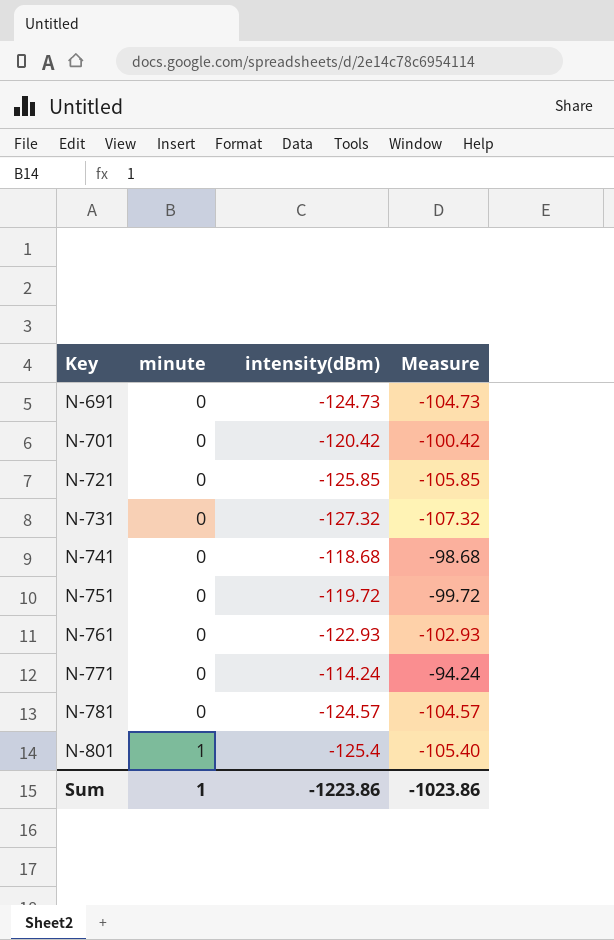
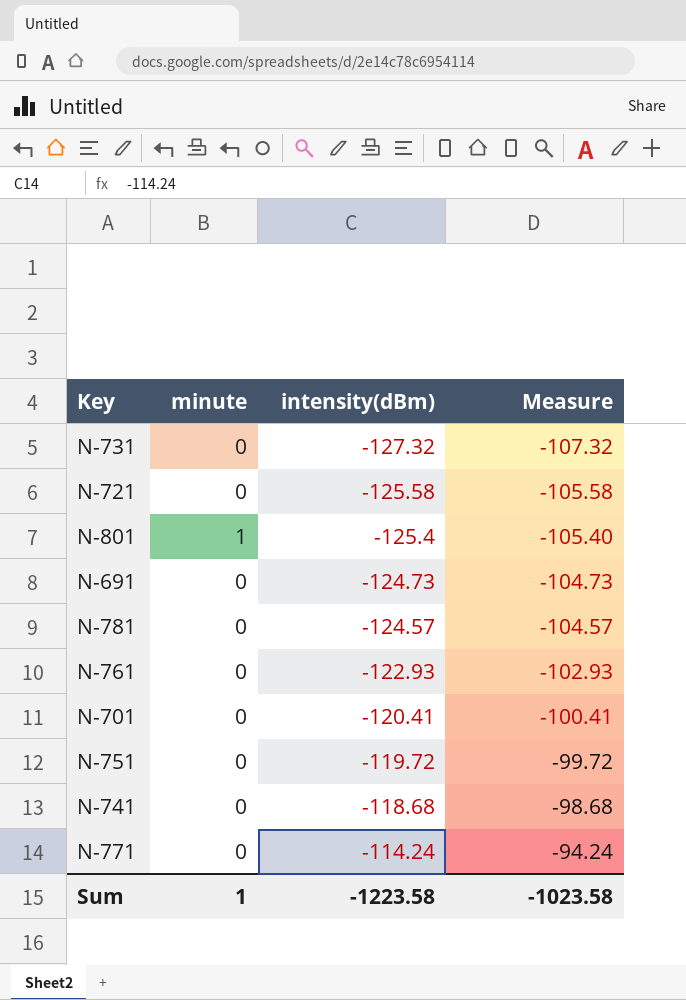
row order: Key ascending -> intensity(dBm) ascending
N-721 | intensity(dBm): -125.85 -> -125.58
N-721 | Measure: -105.85 -> -105.58
N-701 | intensity(dBm): -120.42 -> -120.41
N-701 | Measure: -100.42 -> -100.41
Sum | intensity(dBm): -1223.86 -> -1223.58
Sum | Measure: -1023.86 -> -1023.58

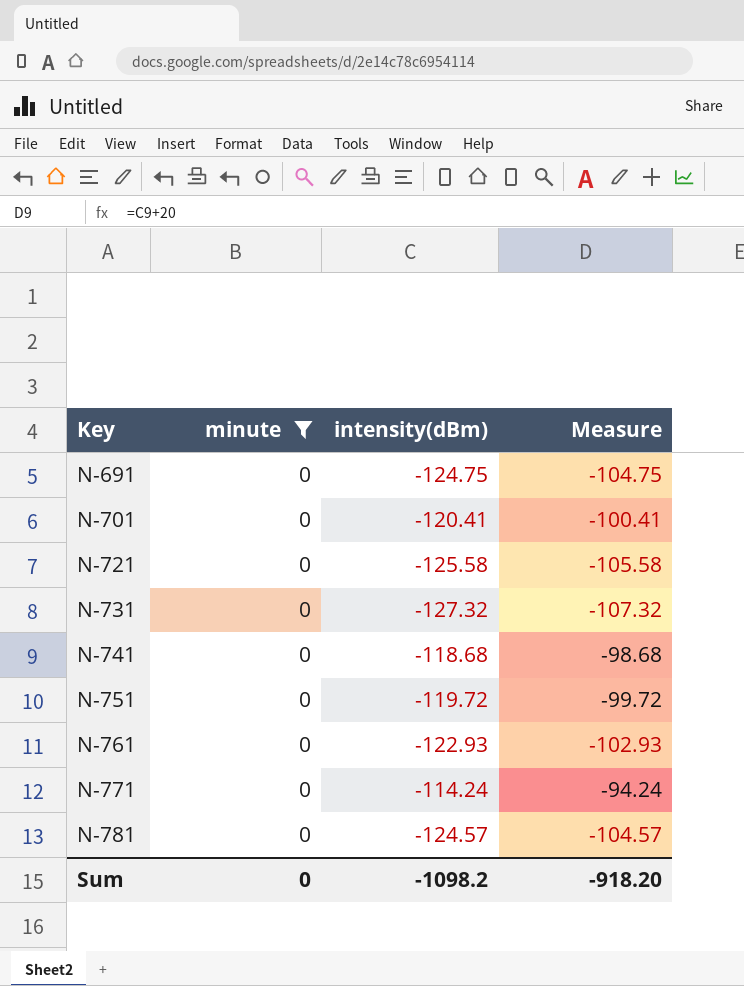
filter: none -> minute = 0
row order: intensity(dBm) ascending -> Key ascending
N-691 | intensity(dBm): -124.73 -> -124.75
N-691 | Measure: -104.73 -> -104.75
Sum | minute: 1 -> 0
Sum | intensity(dBm): -1223.58 -> -1098.2
Sum | Measure: -1023.58 -> -918.20

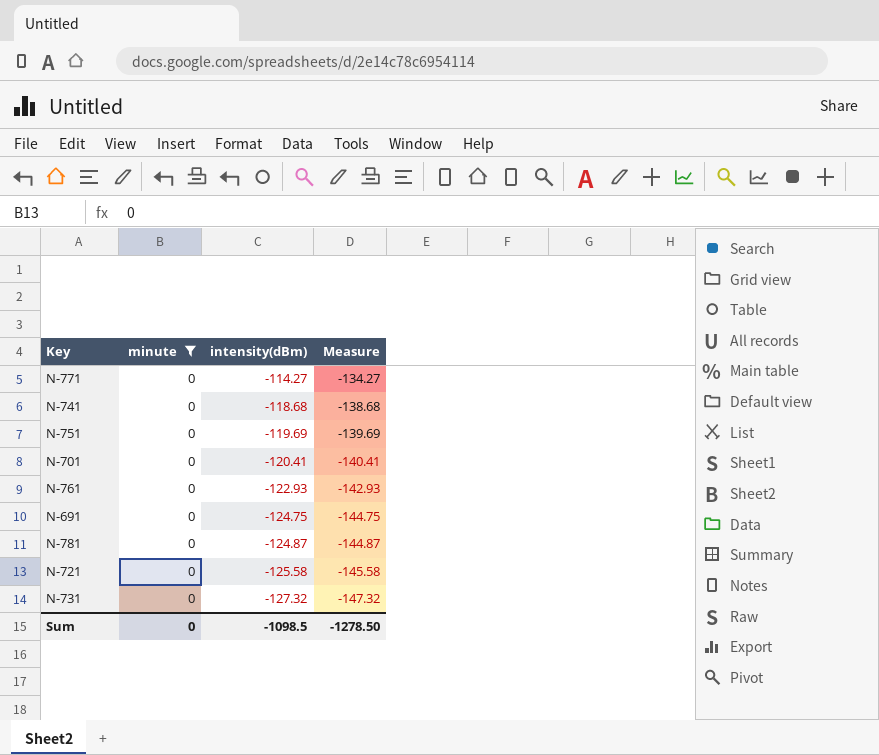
row order: Key ascending -> intensity(dBm) descending
column Measure | formula: [intensity(dBm)] + 20 -> [intensity(dBm)] - 20
N-771 | intensity(dBm): -114.24 -> -114.27
N-751 | intensity(dBm): -119.72 -> -119.69
N-781 | intensity(dBm): -124.57 -> -124.87
Sum | intensity(dBm): -1098.2 -> -1098.5
Sum | Measure: -918.20 -> -1278.50

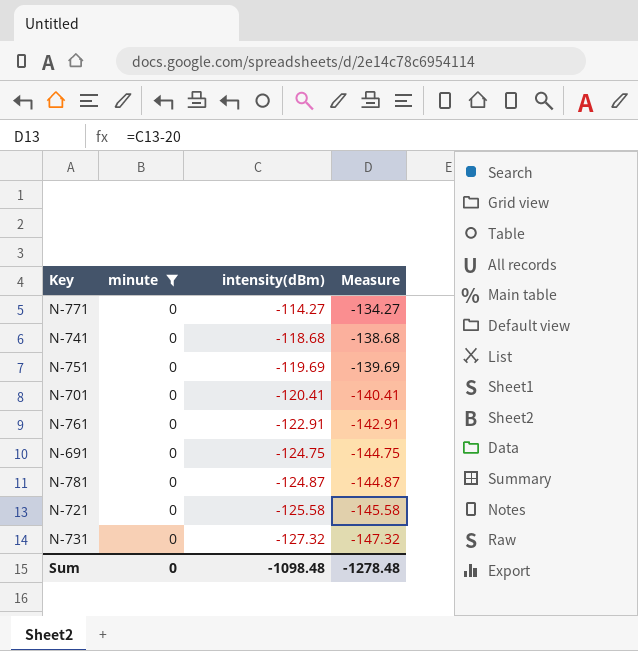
N-761 | intensity(dBm): -122.93 -> -122.91
N-761 | Measure: -142.93 -> -142.91
Sum | intensity(dBm): -1098.5 -> -1098.48
Sum | Measure: -1278.50 -> -1278.48

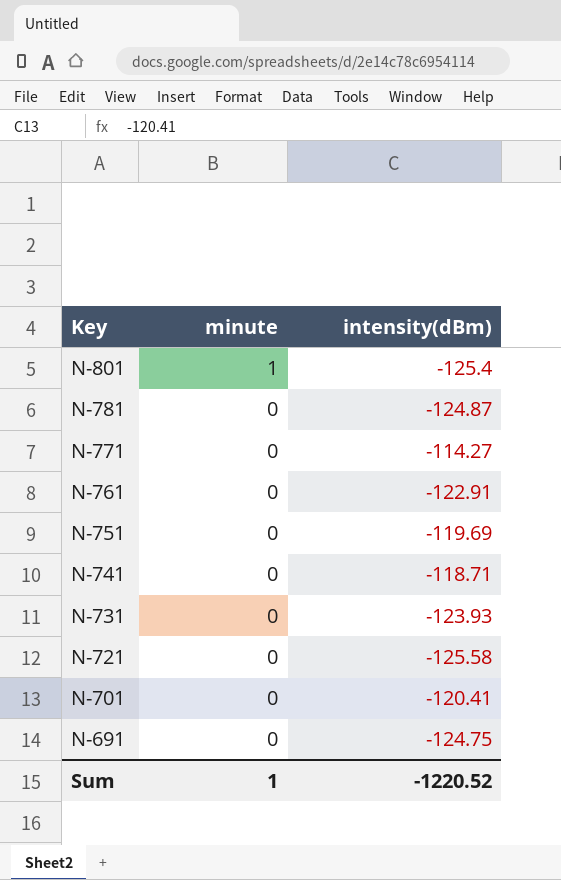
filter: minute = 0 -> none
row order: intensity(dBm) descending -> Key descending
column Measure | formula: [intensity(dBm)] - 20 -> none
N-741 | intensity(dBm): -118.68 -> -118.71
N-731 | intensity(dBm): -127.32 -> -123.93
Sum | minute: 0 -> 1
Sum | intensity(dBm): -1098.48 -> -1220.52

